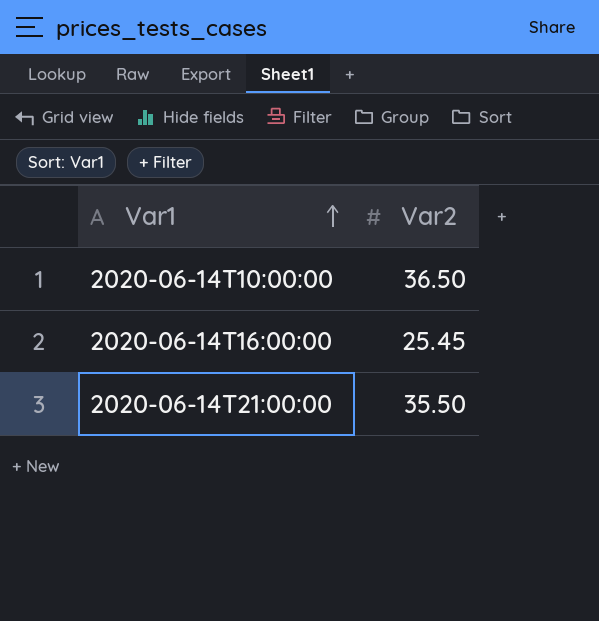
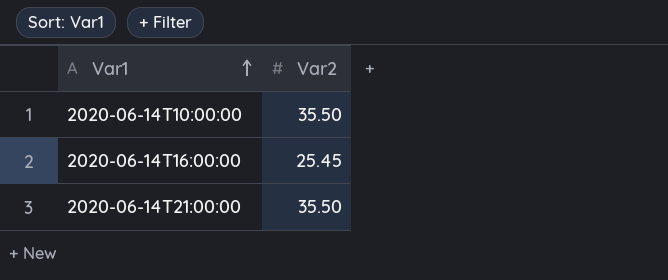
2020-06-14T10:00:00 | Var2: 36.50 -> 35.50

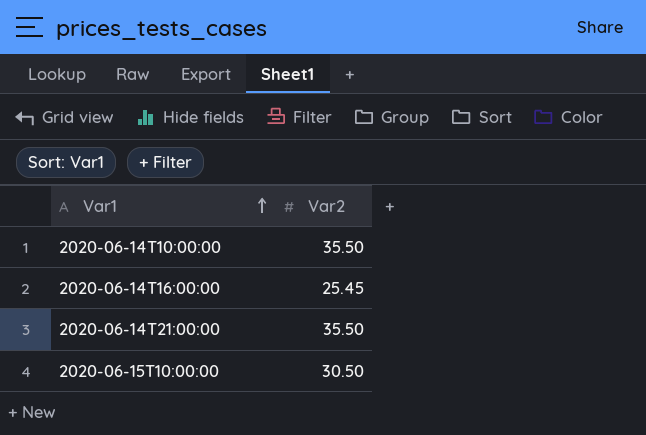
row 2020-06-15T10:00:00: none -> 30.50

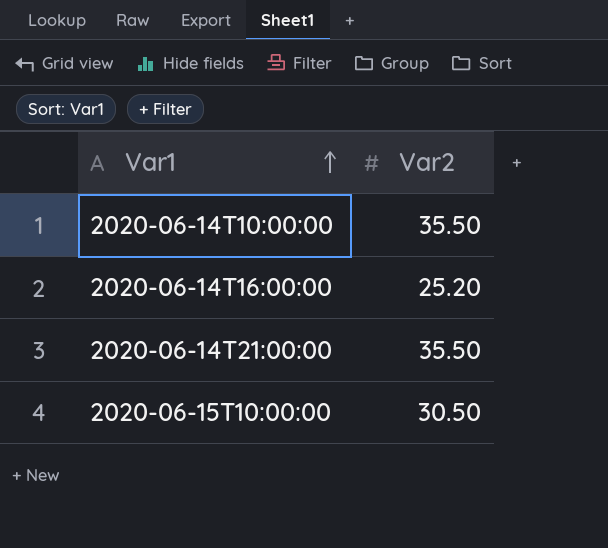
2020-06-14T16:00:00 | Var2: 25.45 -> 25.20

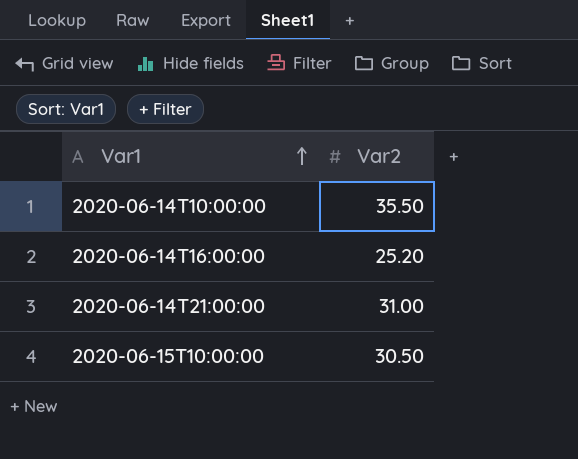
2020-06-14T21:00:00 | Var2: 35.50 -> 31.00

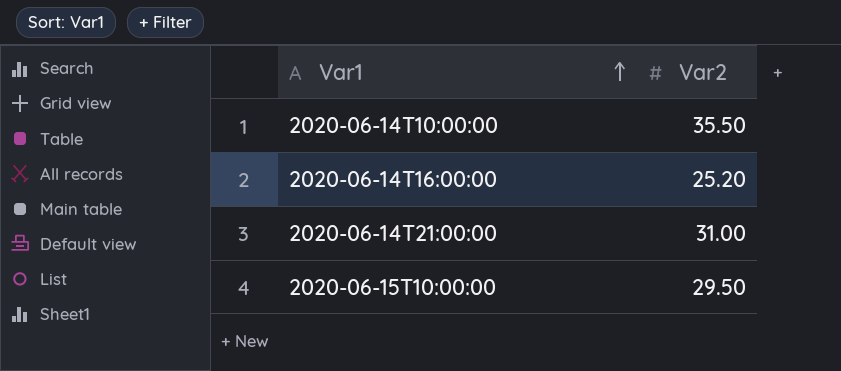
2020-06-15T10:00:00 | Var2: 30.50 -> 29.50

